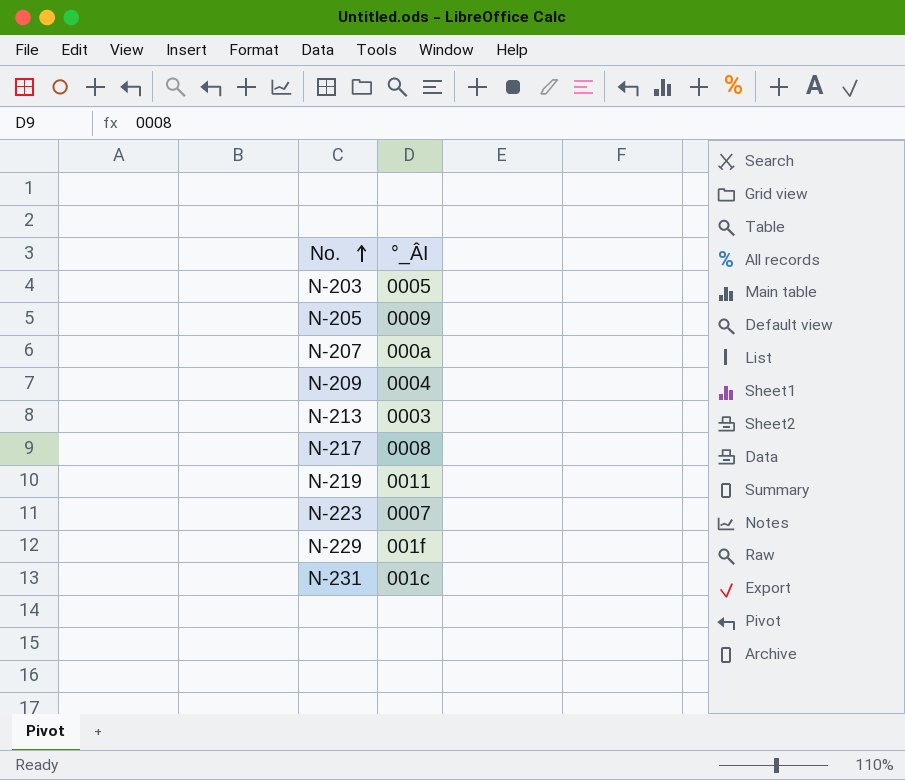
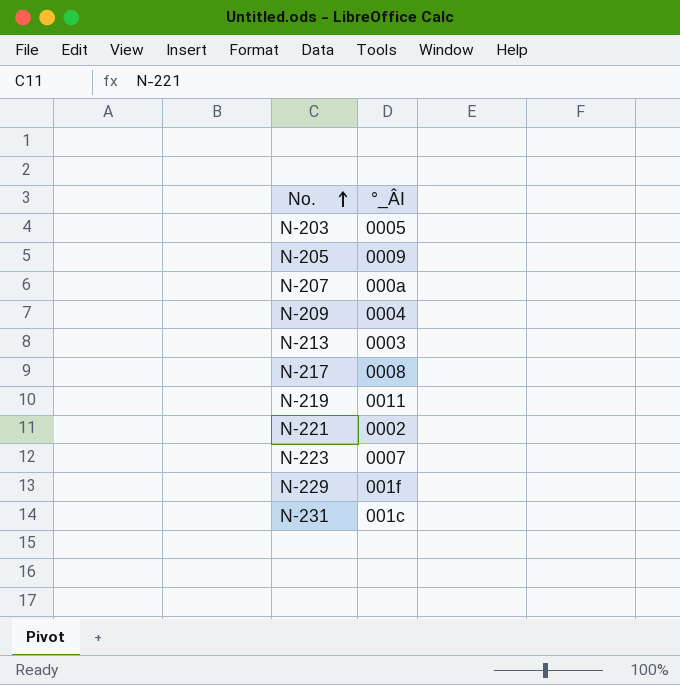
row N-221: none -> 0002

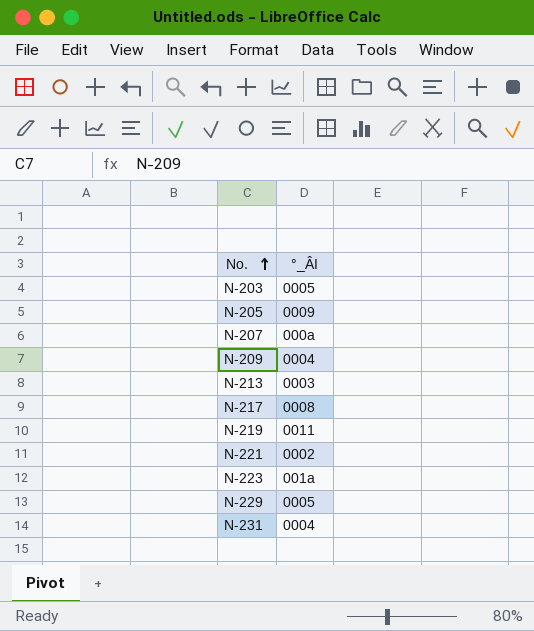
N-223 | °_ÂI: 0007 -> 001a
N-229 | °_ÂI: 001f -> 0005
N-231 | °_ÂI: 001c -> 0004

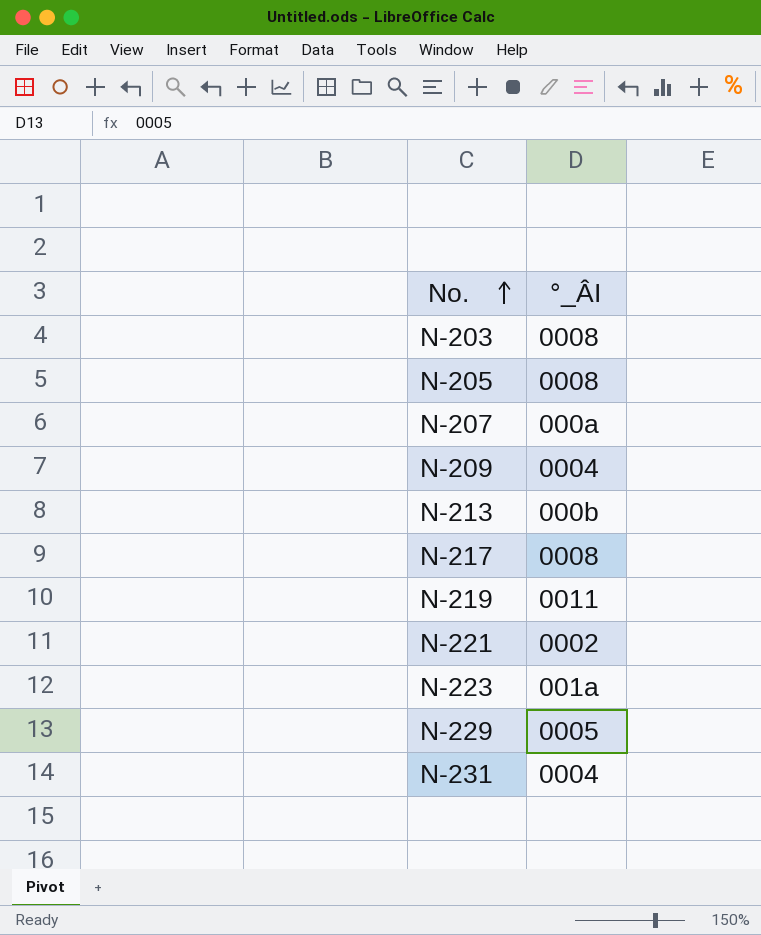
N-203 | °_ÂI: 0005 -> 0008
N-205 | °_ÂI: 0009 -> 0008
N-213 | °_ÂI: 0003 -> 000b

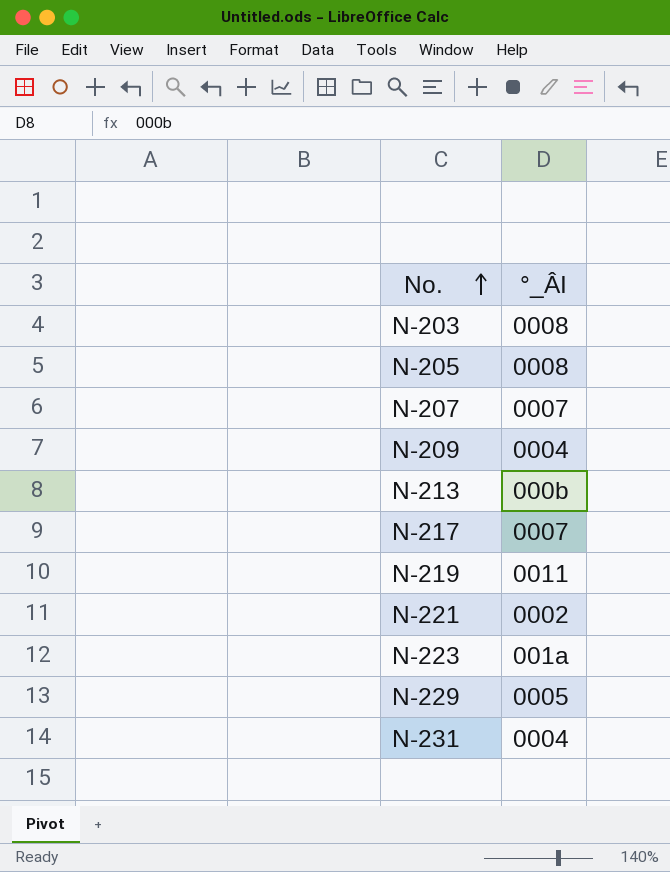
N-207 | °_ÂI: 000a -> 0007
N-217 | °_ÂI: 0008 -> 0007

